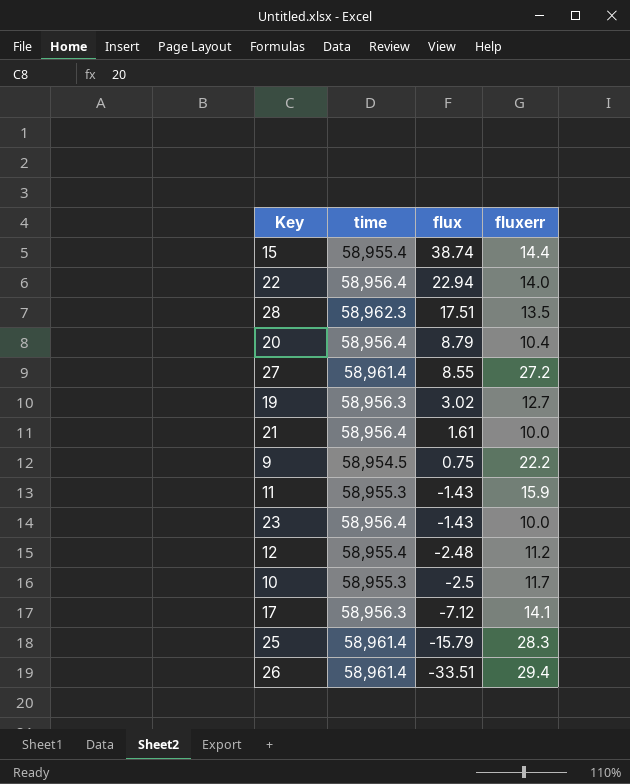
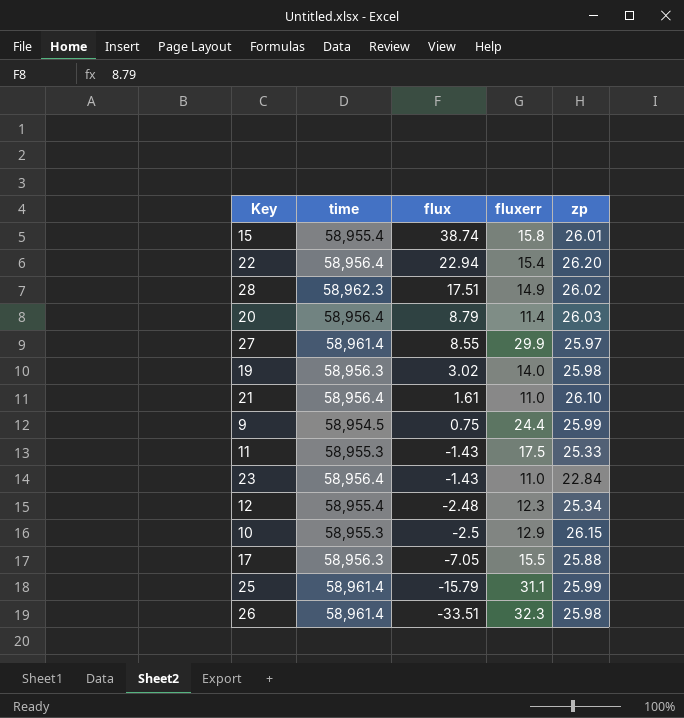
column zp | position: none -> 5
15 | fluxerr: 14.4 -> 15.8
22 | fluxerr: 14.0 -> 15.4
28 | fluxerr: 13.5 -> 14.9
20 | fluxerr: 10.4 -> 11.4
27 | fluxerr: 27.2 -> 29.9
19 | fluxerr: 12.7 -> 14.0
21 | fluxerr: 10.0 -> 11.0
9 | fluxerr: 22.2 -> 24.4
11 | fluxerr: 15.9 -> 17.5
23 | fluxerr: 10.0 -> 11.0
12 | fluxerr: 11.2 -> 12.3
10 | fluxerr: 11.7 -> 12.9
17 | flux: -7.12 -> -7.05
17 | fluxerr: 14.1 -> 15.5
25 | fluxerr: 28.3 -> 31.1
26 | fluxerr: 29.4 -> 32.3

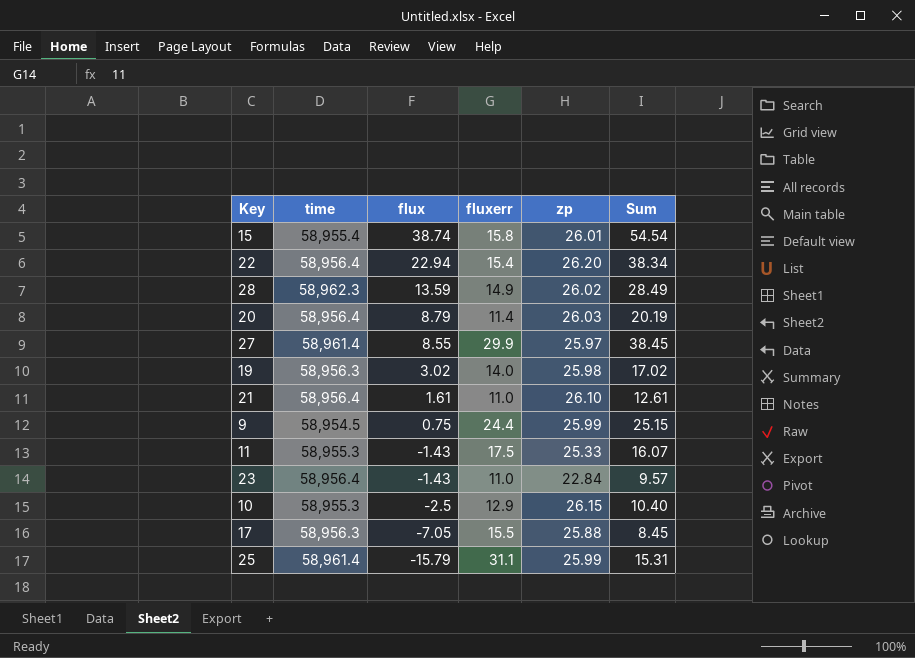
column Sum | formula: none -> [flux] + [fluxerr]
row 12: 58,955.4 | -2.48 | 12.3 | 25.34 -> none
row 26: 58,961.4 | -33.51 | 32.3 | 25.98 -> none
28 | flux: 17.51 -> 13.59

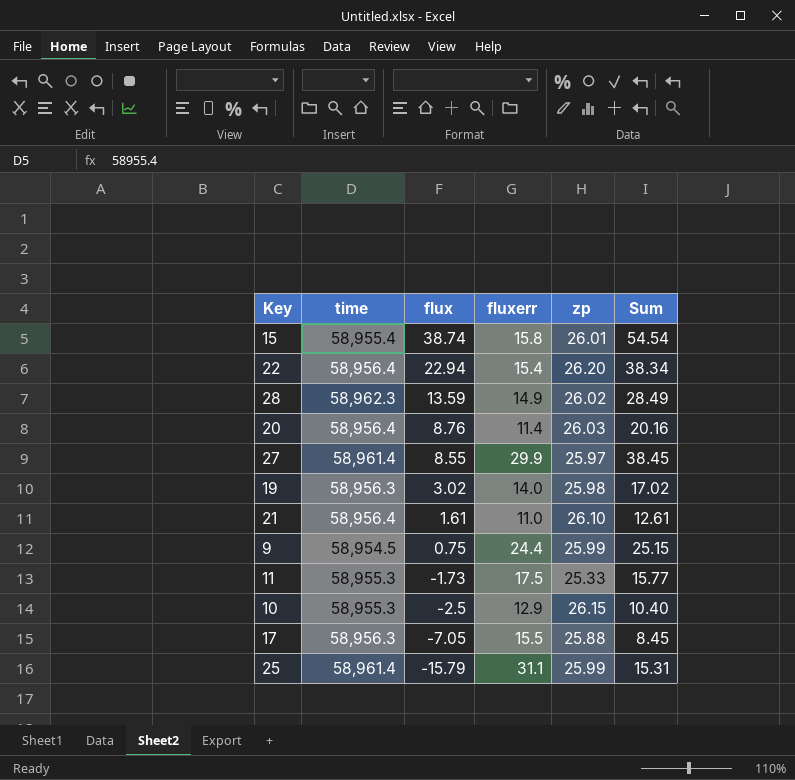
row 23: 58,956.4 | -1.43 | 11.0 | 22.84 | 9.57 -> none
20 | flux: 8.79 -> 8.76
20 | Sum: 20.19 -> 20.16
11 | flux: -1.43 -> -1.73
11 | Sum: 16.07 -> 15.77

